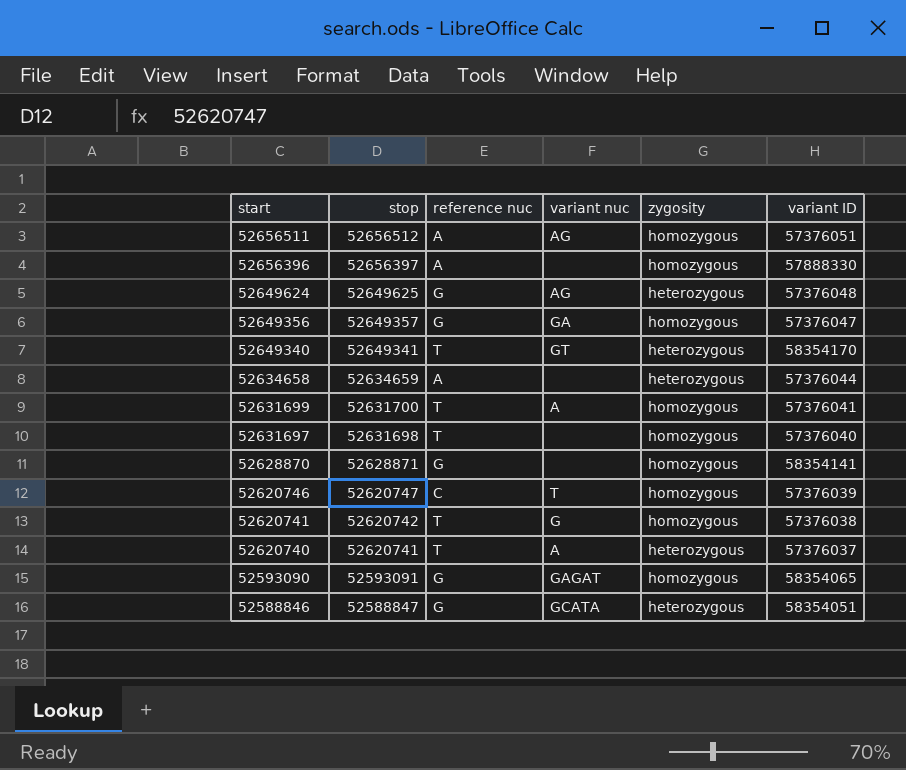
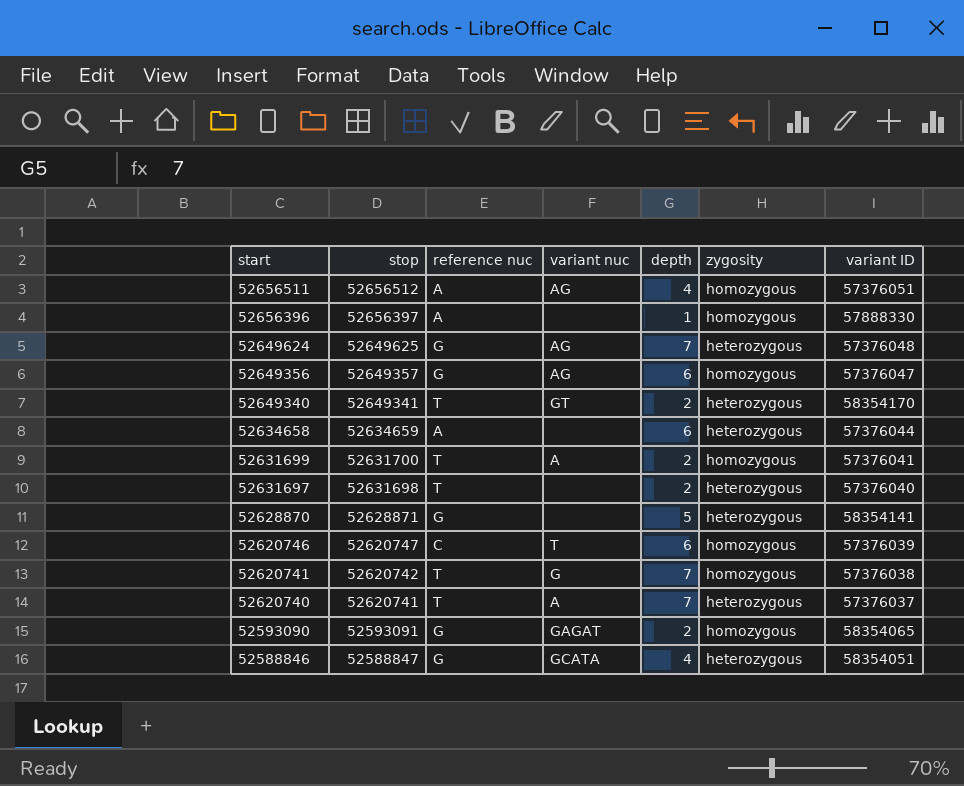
column depth | position: none -> 5
52649356 | variant nuc: GA -> AG
52631697 | zygosity: homozygous -> heterozygous
52628870 | zygosity: homozygous -> heterozygous

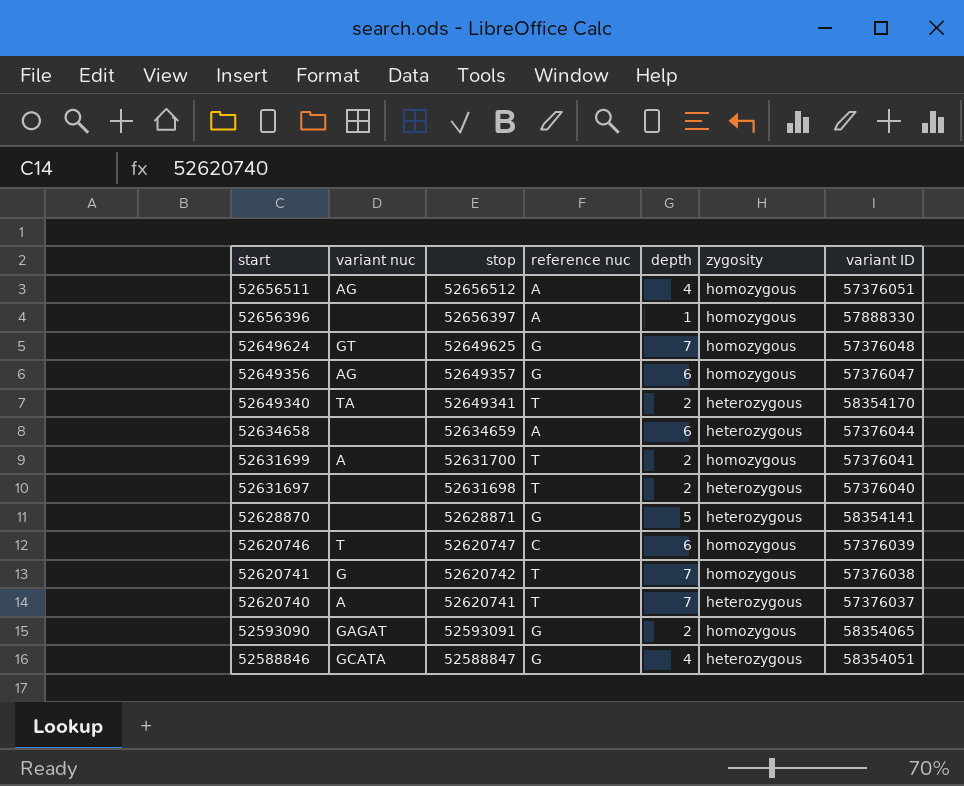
column variant nuc | position: 4 -> 2
52649624 | variant nuc: AG -> GT
52649624 | zygosity: heterozygous -> homozygous
52649340 | variant nuc: GT -> TA

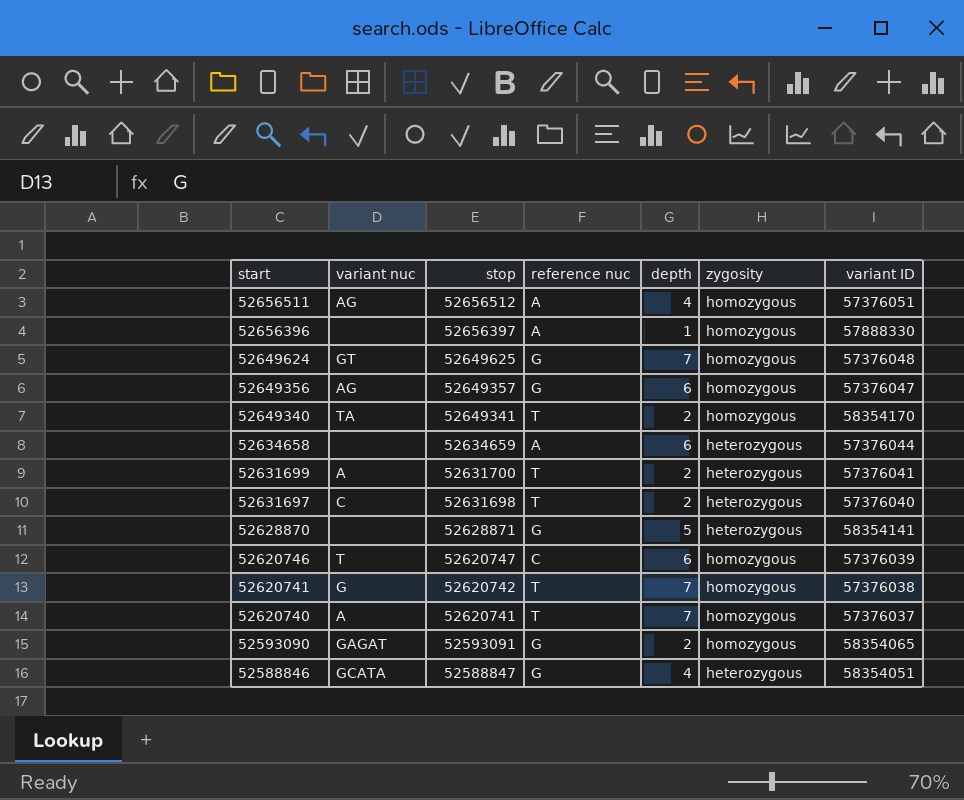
52649340 | zygosity: heterozygous -> homozygous
52631699 | zygosity: homozygous -> heterozygous
52631697 | variant nuc: none -> C
52620740 | zygosity: heterozygous -> homozygous

